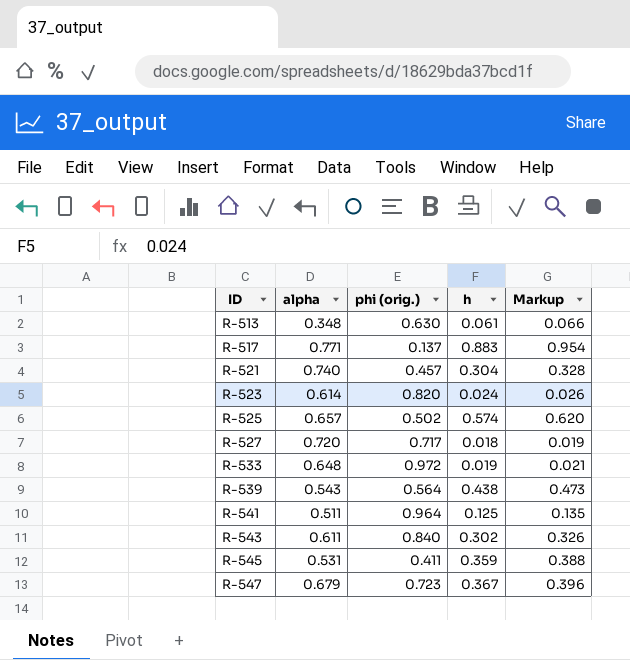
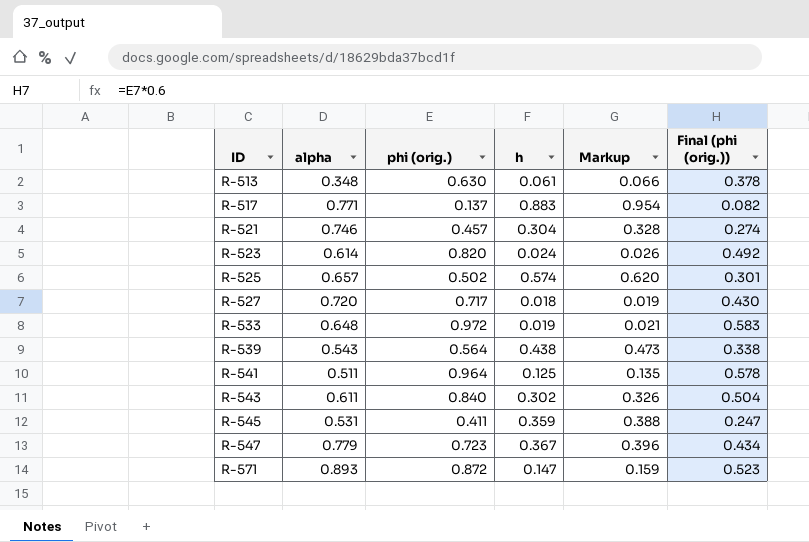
column Final (phi (orig.)) | formula: none -> [phi (orig.)] * 0.6
R-521 | alpha: 0.740 -> 0.746
R-547 | alpha: 0.679 -> 0.779
row R-571: none -> 0.893 | 0.872 | 0.147 | 0.159 | 0.523

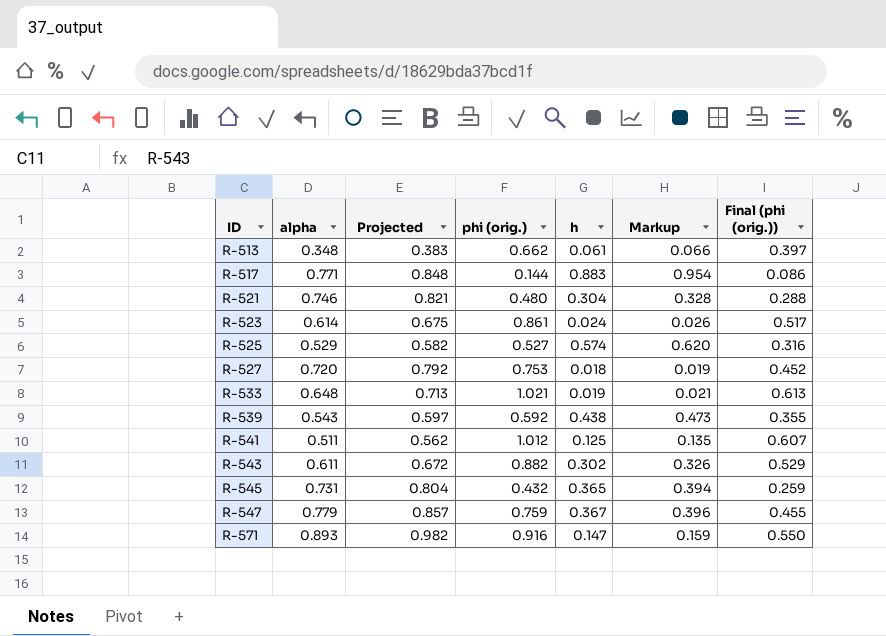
column Projected | formula: none -> [alpha] * 1.1
R-513 | phi (orig.): 0.630 -> 0.662
R-513 | Final (phi (orig.)): 0.378 -> 0.397
R-517 | phi (orig.): 0.137 -> 0.144
R-517 | Final (phi (orig.)): 0.082 -> 0.086
R-521 | phi (orig.): 0.457 -> 0.480
R-521 | Final (phi (orig.)): 0.274 -> 0.288
R-523 | phi (orig.): 0.820 -> 0.861
R-523 | Final (phi (orig.)): 0.492 -> 0.517
R-525 | alpha: 0.657 -> 0.529
R-525 | phi (orig.): 0.502 -> 0.527
R-525 | Final (phi (orig.)): 0.301 -> 0.316
R-527 | phi (orig.): 0.717 -> 0.753
R-527 | Final (phi (orig.)): 0.430 -> 0.452
R-533 | phi (orig.): 0.972 -> 1.021
R-533 | Final (phi (orig.)): 0.583 -> 0.613
R-539 | phi (orig.): 0.564 -> 0.592
R-539 | Final (phi (orig.)): 0.338 -> 0.355
R-541 | phi (orig.): 0.964 -> 1.012
R-541 | Final (phi (orig.)): 0.578 -> 0.607
R-543 | phi (orig.): 0.840 -> 0.882
R-543 | Final (phi (orig.)): 0.504 -> 0.529
R-545 | alpha: 0.531 -> 0.731
R-545 | phi (orig.): 0.411 -> 0.432
R-545 | h: 0.359 -> 0.365
R-545 | Markup: 0.388 -> 0.394
R-545 | Final (phi (orig.)): 0.247 -> 0.259
R-547 | phi (orig.): 0.723 -> 0.759
R-547 | Final (phi (orig.)): 0.434 -> 0.455
R-571 | phi (orig.): 0.872 -> 0.916
R-571 | Final (phi (orig.)): 0.523 -> 0.550

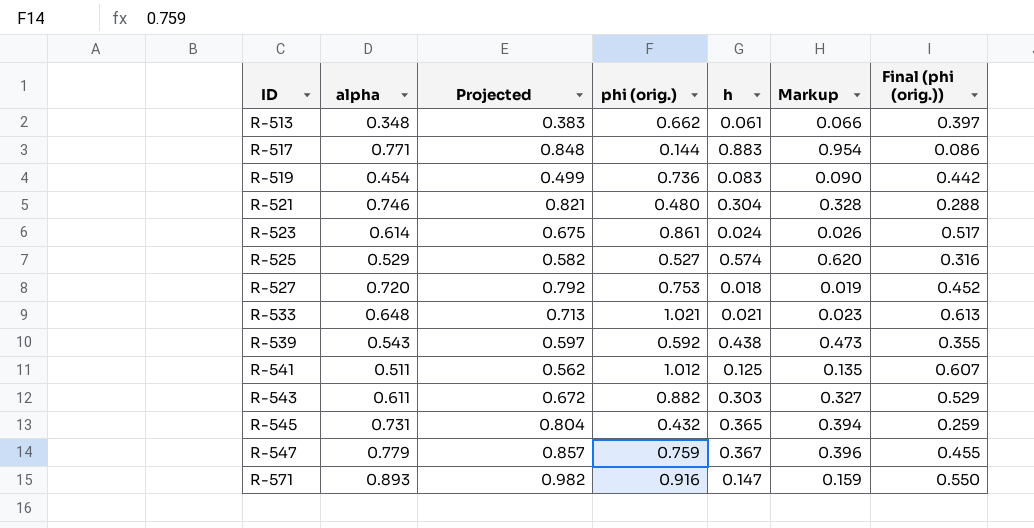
row R-519: none -> 0.454 | 0.499 | 0.736 | 0.083 | 0.090 | 0.442
R-533 | h: 0.019 -> 0.021
R-533 | Markup: 0.021 -> 0.023
R-543 | h: 0.302 -> 0.303
R-543 | Markup: 0.326 -> 0.327

